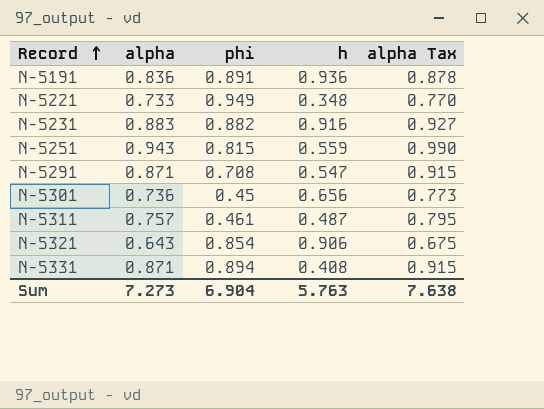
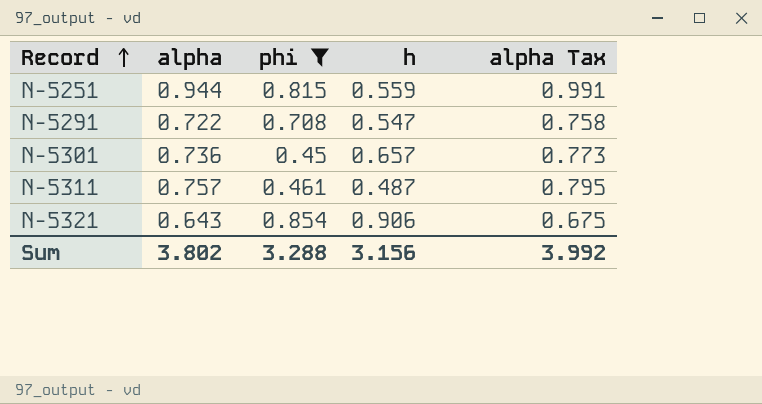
filter: none -> phi <= 0.854
N-5251 | alpha: 0.943 -> 0.944
N-5251 | alpha Tax: 0.990 -> 0.991
N-5291 | alpha: 0.871 -> 0.722
N-5291 | alpha Tax: 0.915 -> 0.758
N-5301 | h: 0.656 -> 0.657
Sum | alpha: 7.273 -> 3.802
Sum | phi: 6.904 -> 3.288
Sum | h: 5.763 -> 3.156
Sum | alpha Tax: 7.638 -> 3.992

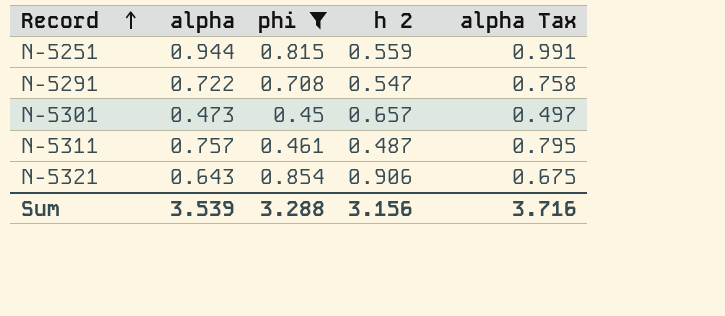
column name: h -> h 2
N-5301 | alpha: 0.736 -> 0.473
N-5301 | alpha Tax: 0.773 -> 0.497
Sum | alpha: 3.802 -> 3.539
Sum | alpha Tax: 3.992 -> 3.716

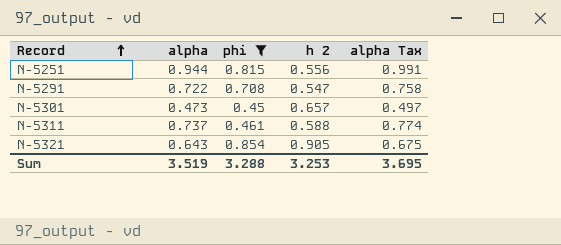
N-5251 | h 2: 0.559 -> 0.556
N-5311 | alpha: 0.757 -> 0.737
N-5311 | h 2: 0.487 -> 0.588
N-5311 | alpha Tax: 0.795 -> 0.774
N-5321 | h 2: 0.906 -> 0.905
Sum | alpha: 3.539 -> 3.519
Sum | h 2: 3.156 -> 3.253
Sum | alpha Tax: 3.716 -> 3.695

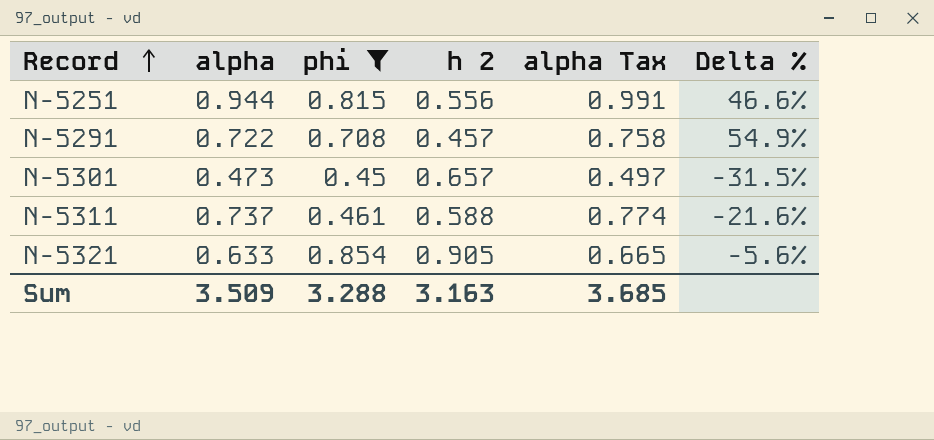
column Delta % | formula: none -> ([phi] - [h 2]) / [h 2]
N-5291 | h 2: 0.547 -> 0.457
N-5321 | alpha: 0.643 -> 0.633
N-5321 | alpha Tax: 0.675 -> 0.665
Sum | alpha: 3.519 -> 3.509
Sum | h 2: 3.253 -> 3.163
Sum | alpha Tax: 3.695 -> 3.685

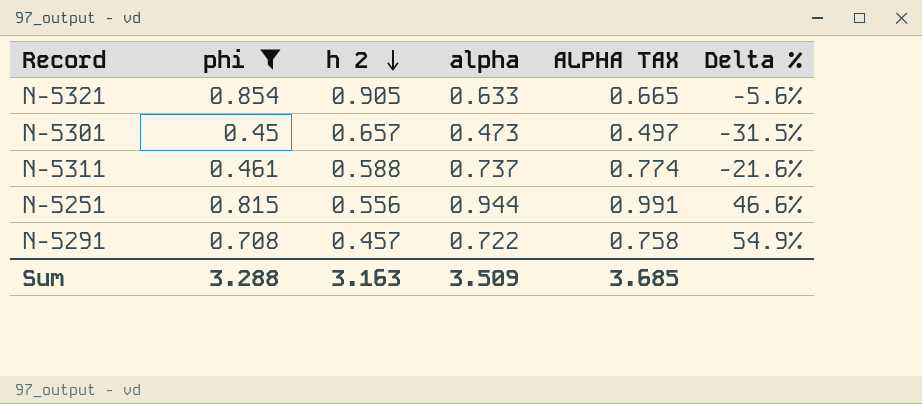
row order: Record ascending -> h 2 descending
column alpha | position: 2 -> 4
column name: alpha Tax -> ALPHA TAX

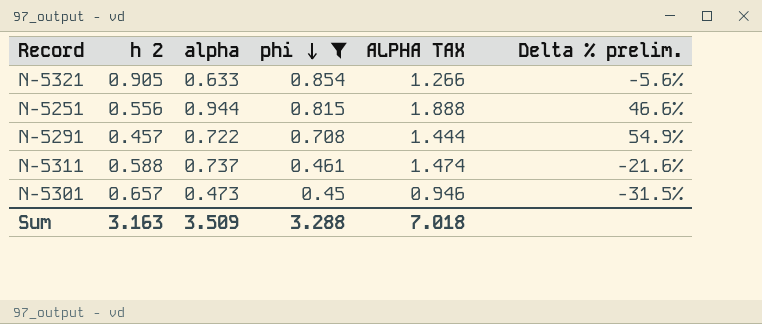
row order: h 2 descending -> phi descending
column phi | position: 2 -> 4
column ALPHA TAX | formula: [alpha] * 1.05 -> [alpha] * 2
column name: Delta % -> Delta % prelim.
Sum | ALPHA TAX: 3.685 -> 7.018

